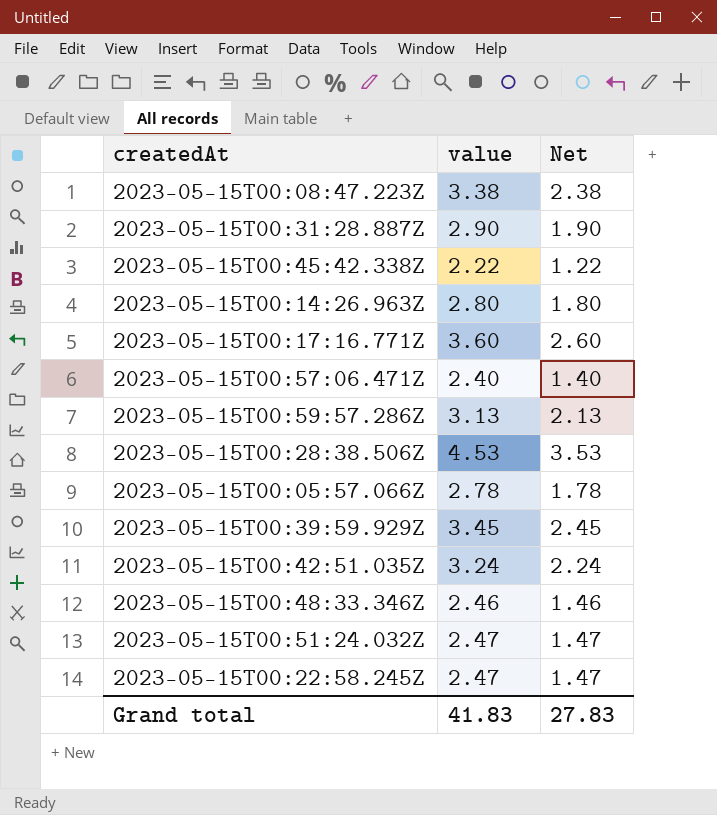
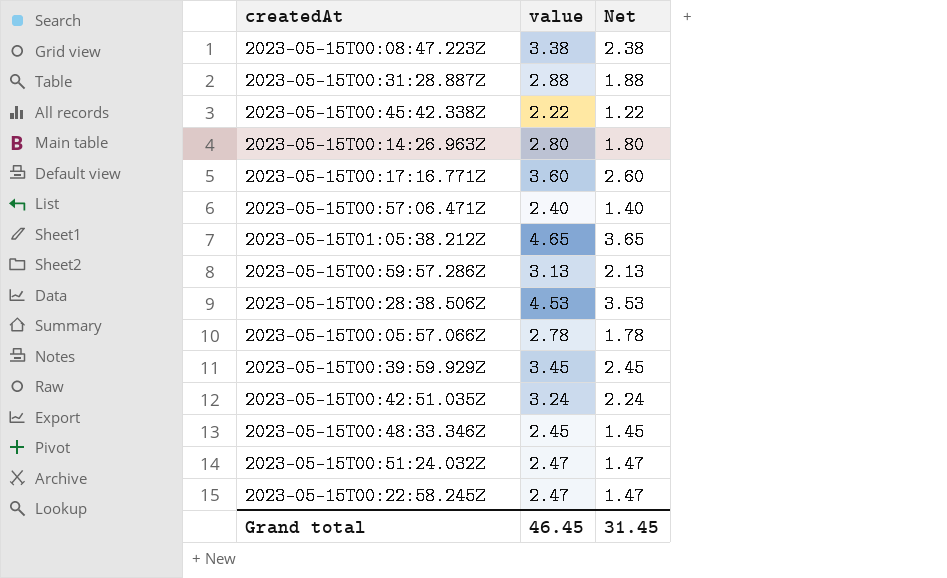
2023-05-15T00:31:28.887Z | value: 2.90 -> 2.88
2023-05-15T00:31:28.887Z | Net: 1.90 -> 1.88
row 2023-05-15T01:05:38.212Z: none -> 4.65 | 3.65
2023-05-15T00:48:33.346Z | value: 2.46 -> 2.45
2023-05-15T00:48:33.346Z | Net: 1.46 -> 1.45
Grand total | value: 41.83 -> 46.45
Grand total | Net: 27.83 -> 31.45

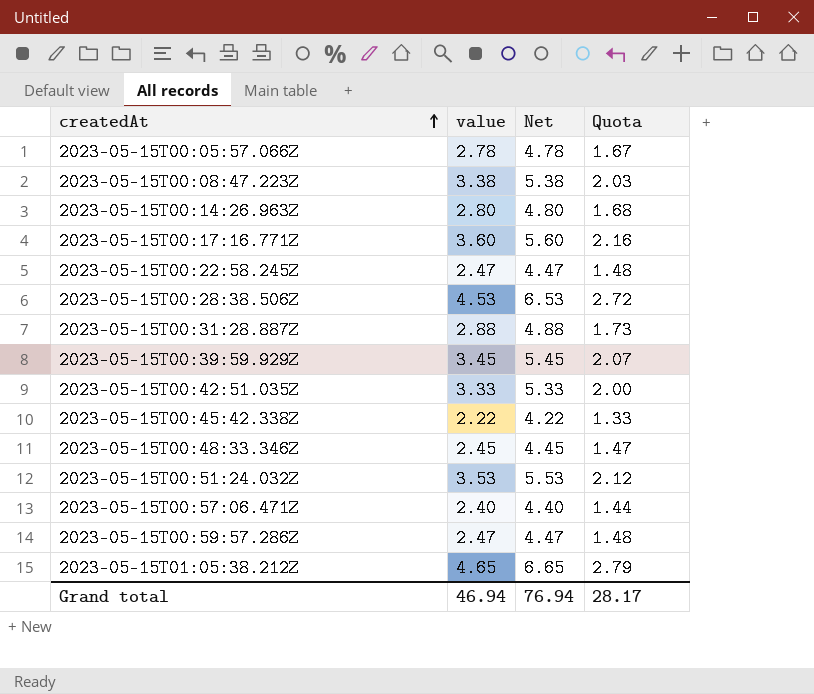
row order: none -> createdAt ascending
column Net | formula: [value] - 1 -> [value] + 2
column Quota | formula: none -> [value] * 0.6
2023-05-15T00:42:51.035Z | value: 3.24 -> 3.33
2023-05-15T00:51:24.032Z | value: 2.47 -> 3.53
2023-05-15T00:59:57.286Z | value: 3.13 -> 2.47
Grand total | value: 46.45 -> 46.94
Grand total | Net: 31.45 -> 76.94

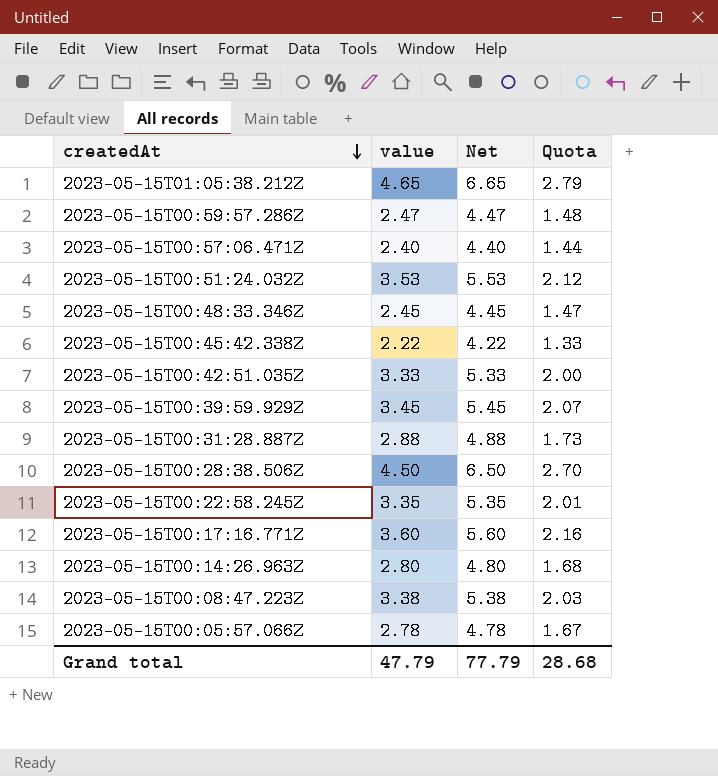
row order: createdAt ascending -> createdAt descending
2023-05-15T00:28:38.506Z | value: 4.53 -> 4.50
2023-05-15T00:28:38.506Z | Net: 6.53 -> 6.50
2023-05-15T00:28:38.506Z | Quota: 2.72 -> 2.70
2023-05-15T00:22:58.245Z | value: 2.47 -> 3.35
2023-05-15T00:22:58.245Z | Net: 4.47 -> 5.35
2023-05-15T00:22:58.245Z | Quota: 1.48 -> 2.01
Grand total | value: 46.94 -> 47.79
Grand total | Net: 76.94 -> 77.79
Grand total | Quota: 28.17 -> 28.68

